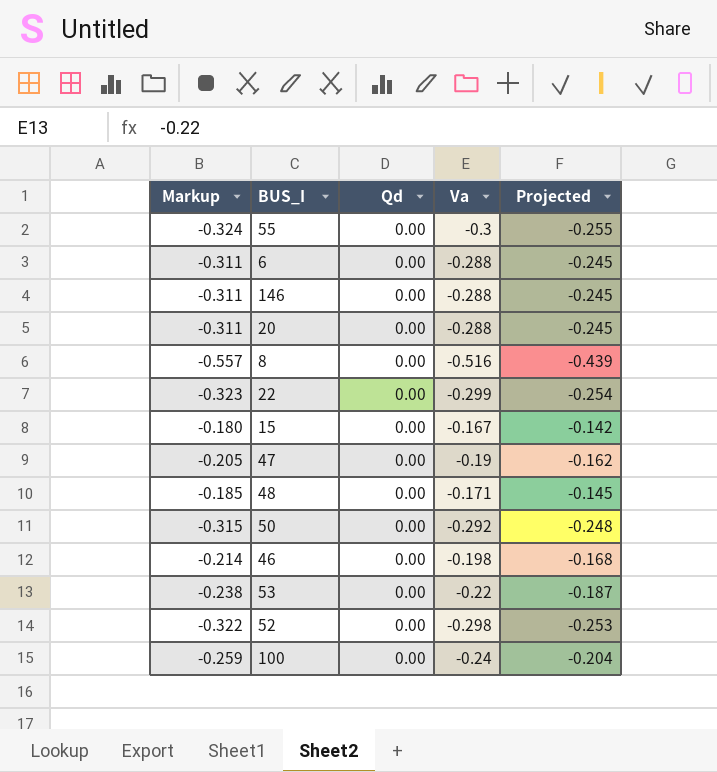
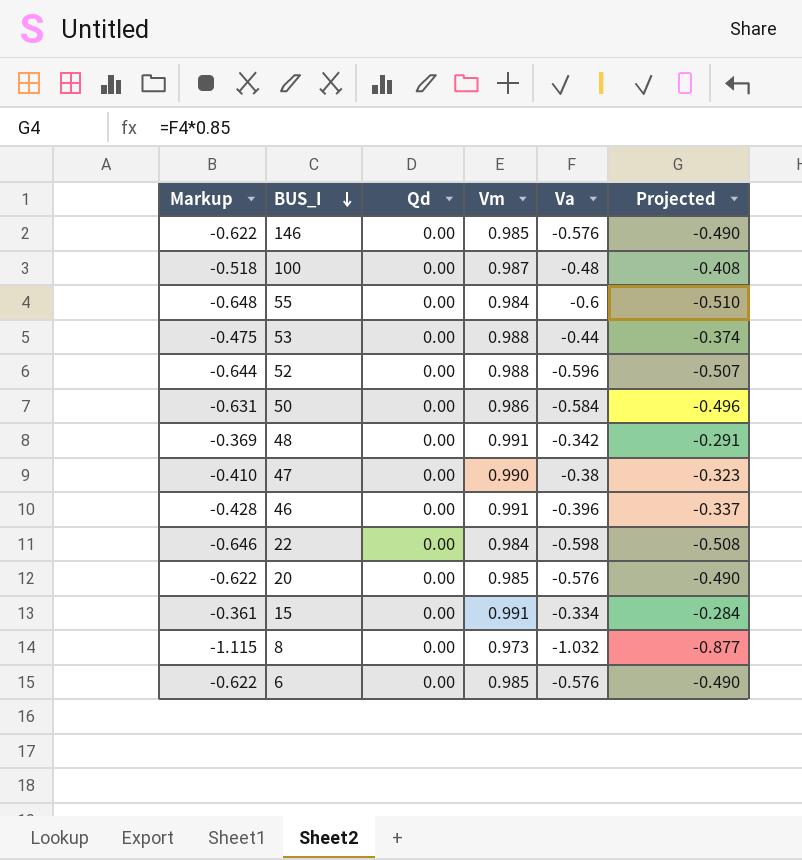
row order: none -> BUS_I descending
column Vm | position: none -> 4
146 | Markup: -0.311 -> -0.622
146 | Va: -0.288 -> -0.576
146 | Projected: -0.245 -> -0.490
100 | Markup: -0.259 -> -0.518
100 | Va: -0.24 -> -0.48
100 | Projected: -0.204 -> -0.408
55 | Markup: -0.324 -> -0.648
55 | Va: -0.3 -> -0.6
55 | Projected: -0.255 -> -0.510
53 | Markup: -0.238 -> -0.475
53 | Va: -0.22 -> -0.44
53 | Projected: -0.187 -> -0.374
52 | Markup: -0.322 -> -0.644
52 | Va: -0.298 -> -0.596
52 | Projected: -0.253 -> -0.507
50 | Markup: -0.315 -> -0.631
50 | Va: -0.292 -> -0.584
50 | Projected: -0.248 -> -0.496
48 | Markup: -0.185 -> -0.369
48 | Va: -0.171 -> -0.342
48 | Projected: -0.145 -> -0.291
47 | Markup: -0.205 -> -0.410
47 | Va: -0.19 -> -0.38
47 | Projected: -0.162 -> -0.323
46 | Markup: -0.214 -> -0.428
46 | Va: -0.198 -> -0.396
46 | Projected: -0.168 -> -0.337
22 | Markup: -0.323 -> -0.646
22 | Va: -0.299 -> -0.598
22 | Projected: -0.254 -> -0.508
20 | Markup: -0.311 -> -0.622
20 | Va: -0.288 -> -0.576
20 | Projected: -0.245 -> -0.490
15 | Markup: -0.180 -> -0.361
15 | Va: -0.167 -> -0.334
15 | Projected: -0.142 -> -0.284
8 | Markup: -0.557 -> -1.115
8 | Va: -0.516 -> -1.032
8 | Projected: -0.439 -> -0.877
6 | Markup: -0.311 -> -0.622
6 | Va: -0.288 -> -0.576
6 | Projected: -0.245 -> -0.490

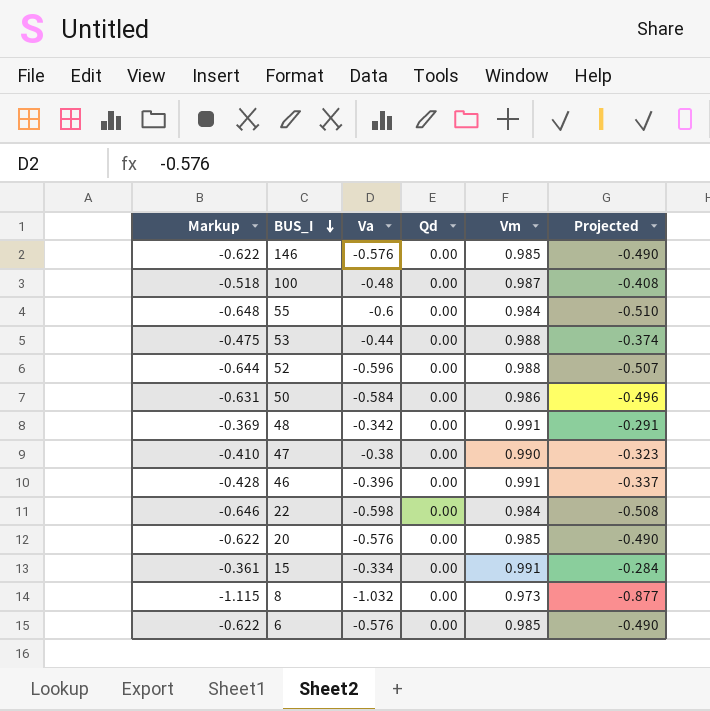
column Va | position: 5 -> 3

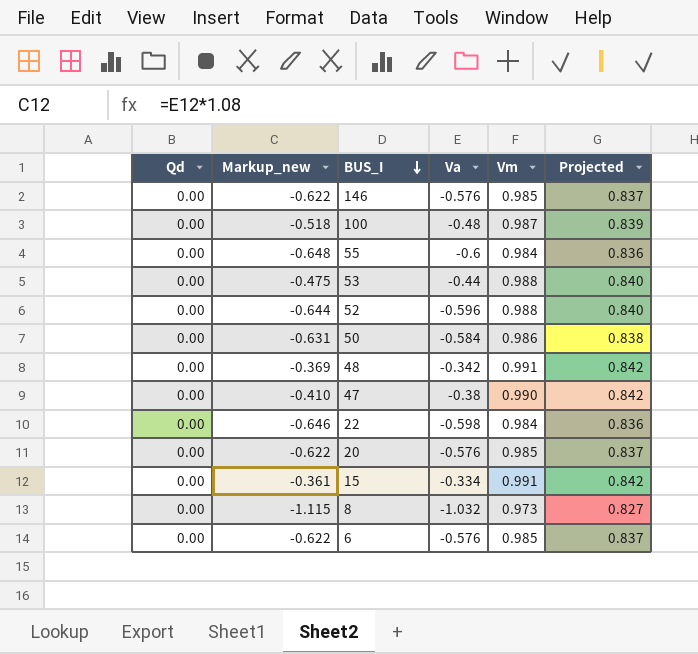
column Qd | position: 4 -> 1
column name: Markup -> Markup_new
column Projected | formula: [Va] * 0.85 -> [Vm] * 0.85
row 46: -0.428 | -0.396 | 0.00 | 0.991 | -0.337 -> none

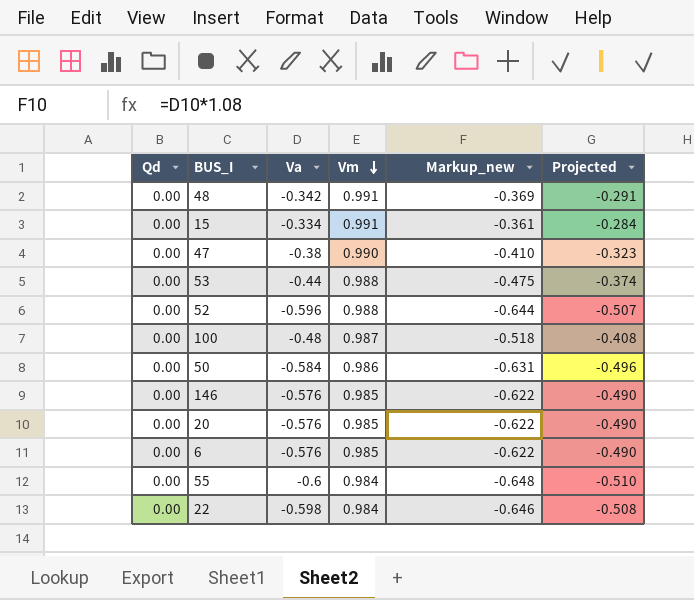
row order: BUS_I descending -> Vm descending
column Markup_new | position: 2 -> 5
column Projected | formula: [Vm] * 0.85 -> [Va] * 0.85
row 8: 0.00 | -1.115 | -1.032 | 0.973 | 0.827 -> none

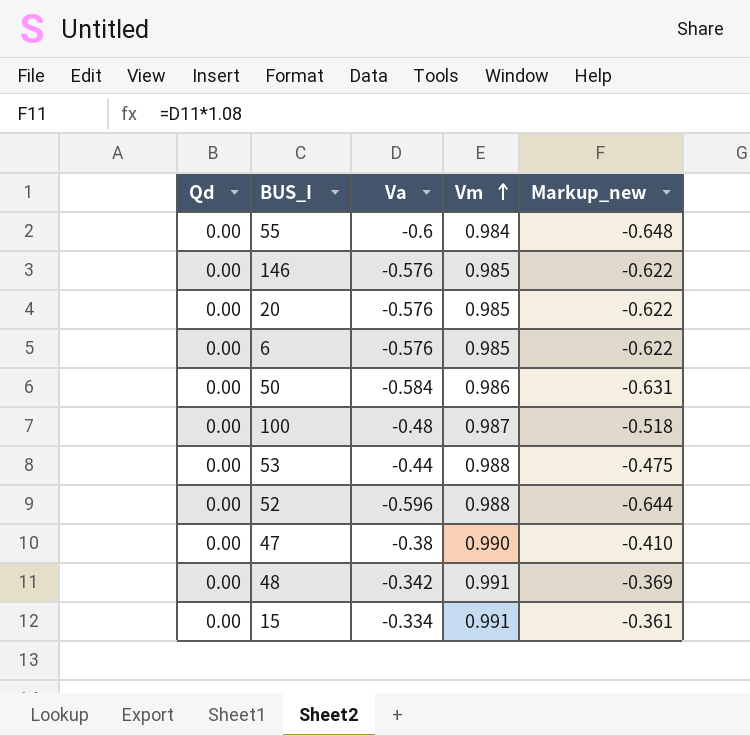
row order: Vm descending -> Vm ascending
column Projected | formula: [Va] * 0.85 -> none
row 22: 0.00 | -0.598 | 0.984 | -0.646 | -0.508 -> none

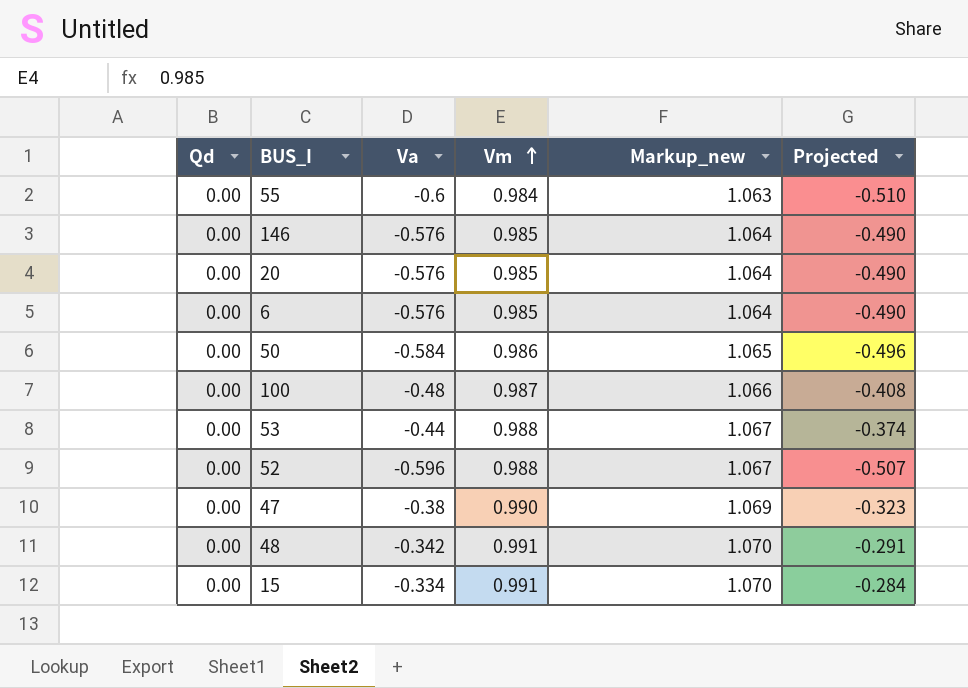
column Markup_new | formula: [Va] * 1.08 -> [Vm] * 1.08
column Projected | formula: none -> [Va] * 0.85

